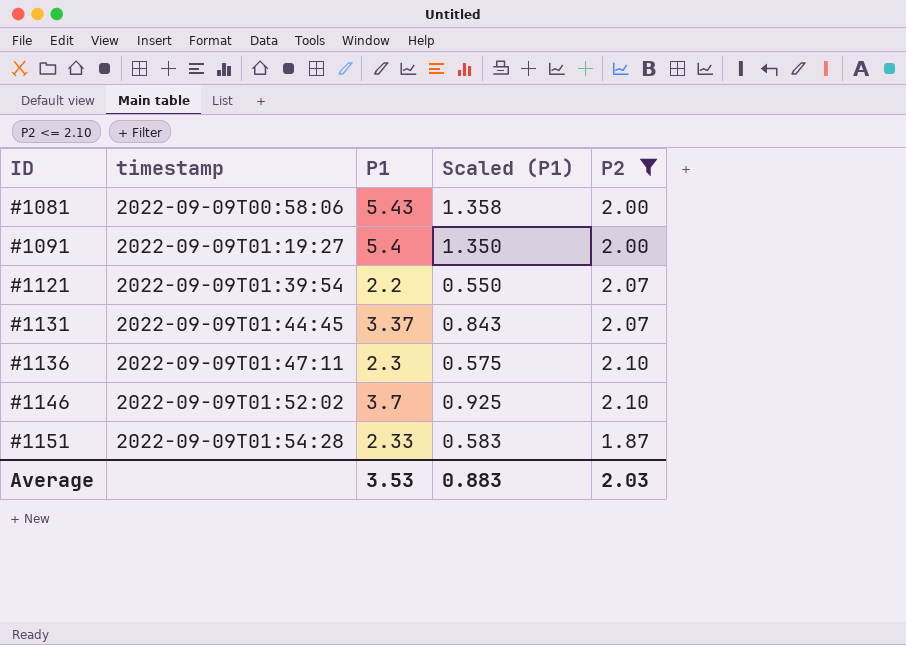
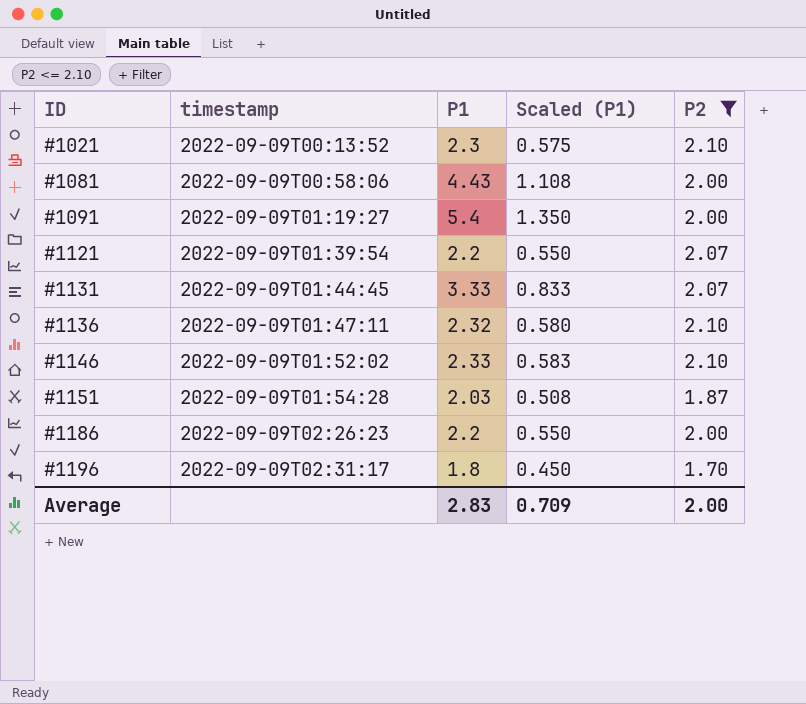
row #1021: none -> 2022-09-09T00:13:52 | 2.3 | 0.575 | 2.10
#1081 | P1: 5.43 -> 4.43
#1081 | Scaled (P1): 1.358 -> 1.108
#1131 | P1: 3.37 -> 3.33
#1131 | Scaled (P1): 0.843 -> 0.833
#1136 | P1: 2.3 -> 2.32
#1136 | Scaled (P1): 0.575 -> 0.580
#1146 | P1: 3.7 -> 2.33
#1146 | Scaled (P1): 0.925 -> 0.583
#1151 | P1: 2.33 -> 2.03
#1151 | Scaled (P1): 0.583 -> 0.508
row #1186: none -> 2022-09-09T02:26:23 | 2.2 | 0.550 | 2.00
row #1196: none -> 2022-09-09T02:31:17 | 1.8 | 0.450 | 1.70
Average | P1: 3.53 -> 2.83
Average | Scaled (P1): 0.883 -> 0.709
Average | P2: 2.03 -> 2.00

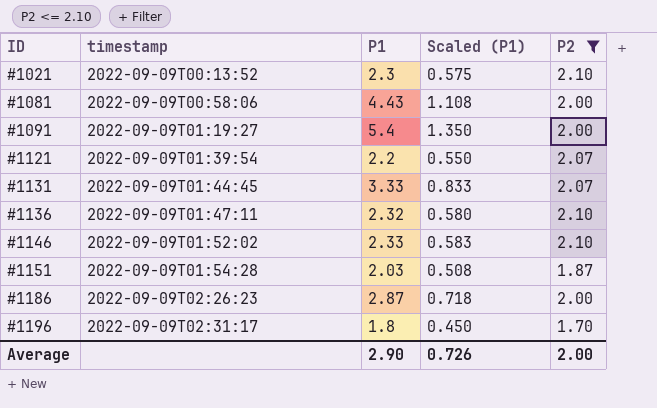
#1186 | P1: 2.2 -> 2.87
#1186 | Scaled (P1): 0.550 -> 0.718
Average | P1: 2.83 -> 2.90
Average | Scaled (P1): 0.709 -> 0.726

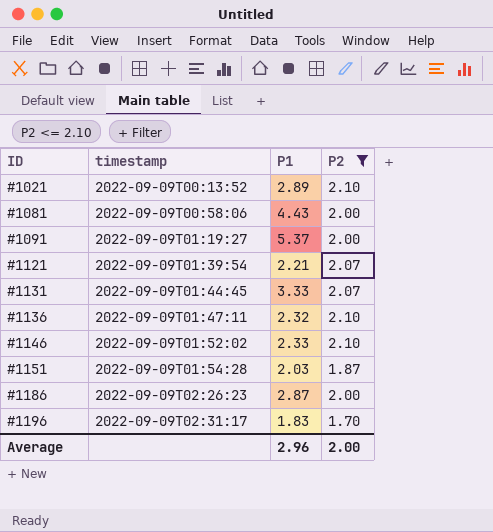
column Scaled (P1) | formula: [P1] * 0.25 -> none
#1021 | P1: 2.3 -> 2.89
#1091 | P1: 5.4 -> 5.37
#1121 | P1: 2.2 -> 2.21
#1196 | P1: 1.8 -> 1.83
Average | P1: 2.90 -> 2.96

